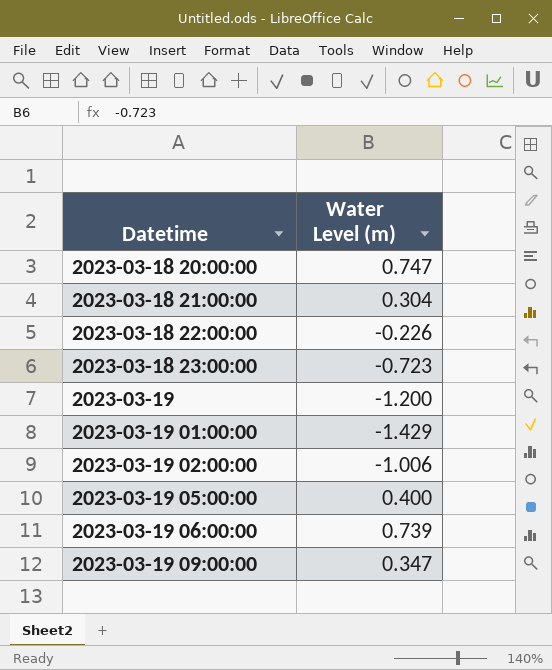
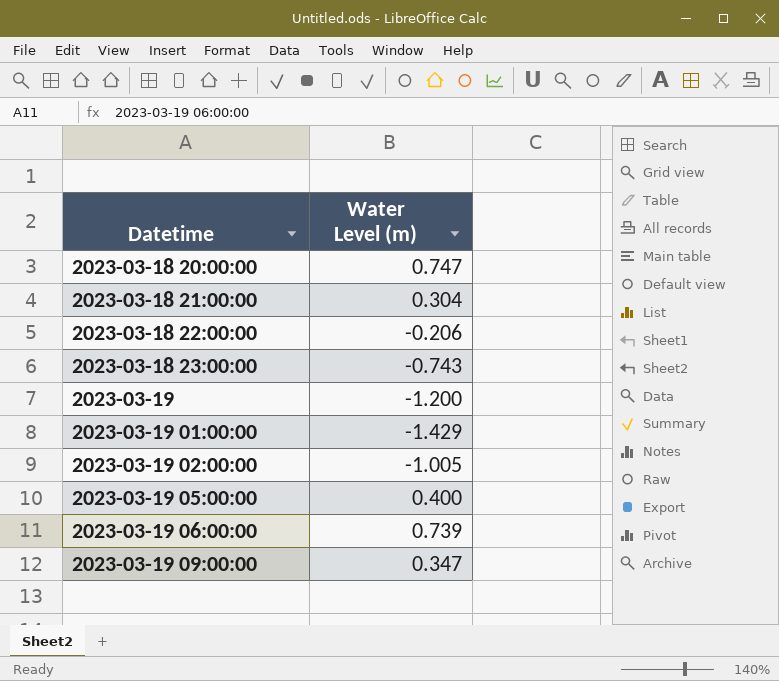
2023-03-18 22:00:00 | Water Level (m): -0.226 -> -0.206
2023-03-18 23:00:00 | Water Level (m): -0.723 -> -0.743
2023-03-19 02:00:00 | Water Level (m): -1.006 -> -1.005

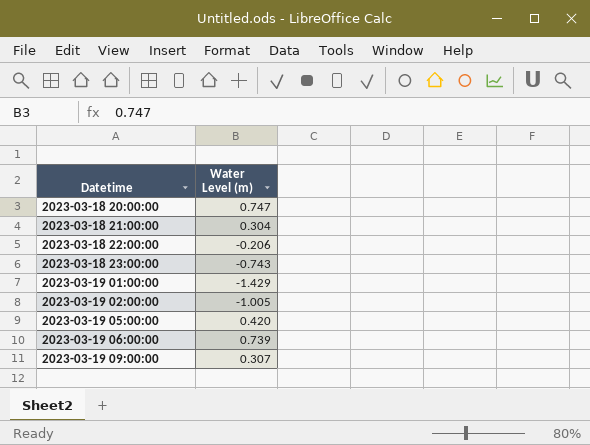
row 2023-03-19: -1.200 -> none
2023-03-19 05:00:00 | Water Level (m): 0.400 -> 0.420
2023-03-19 09:00:00 | Water Level (m): 0.347 -> 0.307

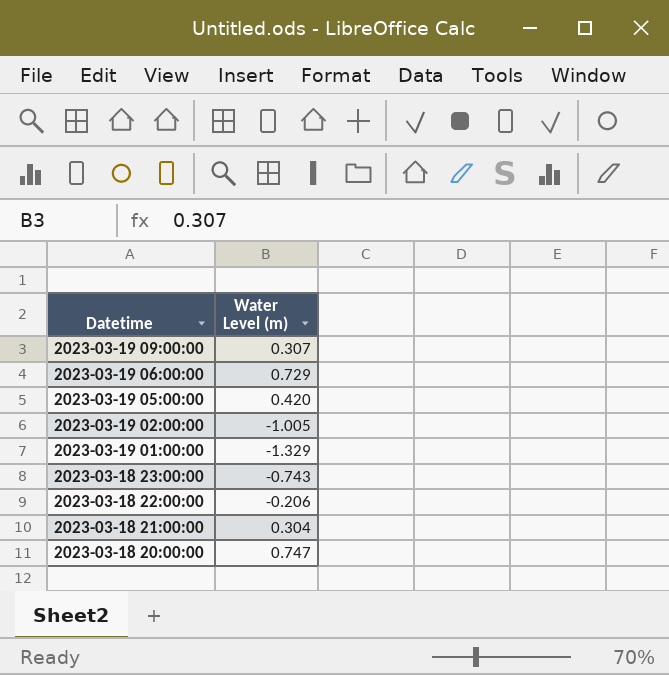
row order: Datetime ascending -> Datetime descending
2023-03-19 06:00:00 | Water Level (m): 0.739 -> 0.729
2023-03-19 01:00:00 | Water Level (m): -1.429 -> -1.329

